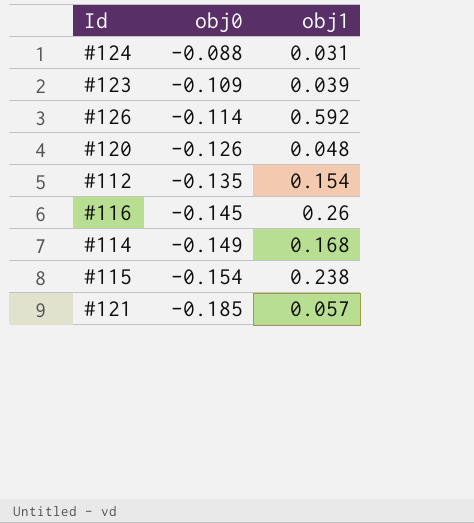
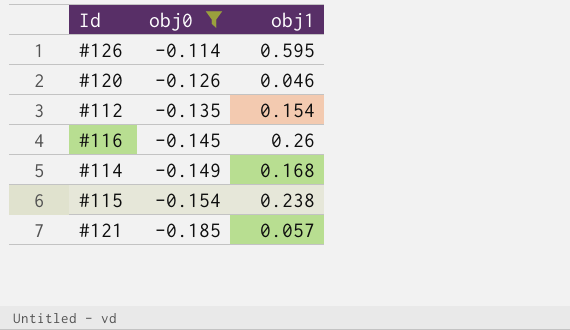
filter: none -> obj0 <= -0.114
#126 | obj1: 0.592 -> 0.595
#120 | obj1: 0.048 -> 0.046

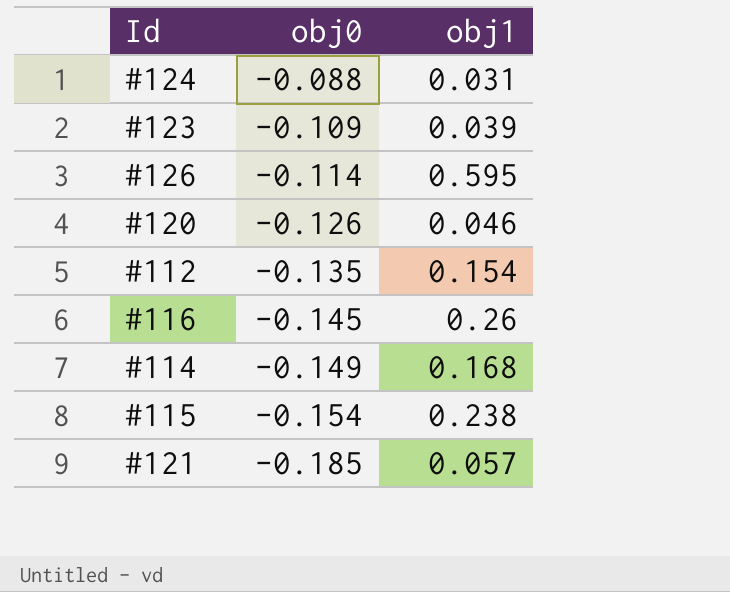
filter: obj0 <= -0.114 -> none

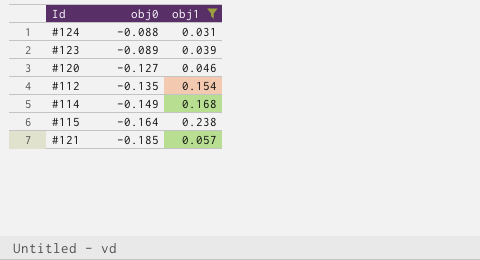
filter: none -> obj1 <= 0.238
#123 | obj0: -0.109 -> -0.089
#120 | obj0: -0.126 -> -0.127
#115 | obj0: -0.154 -> -0.164

